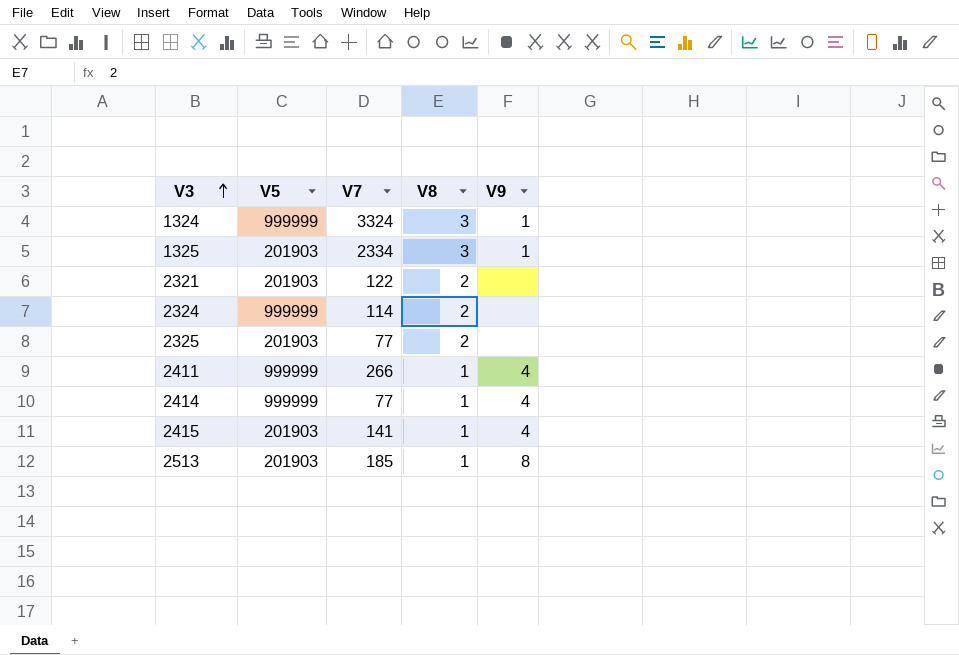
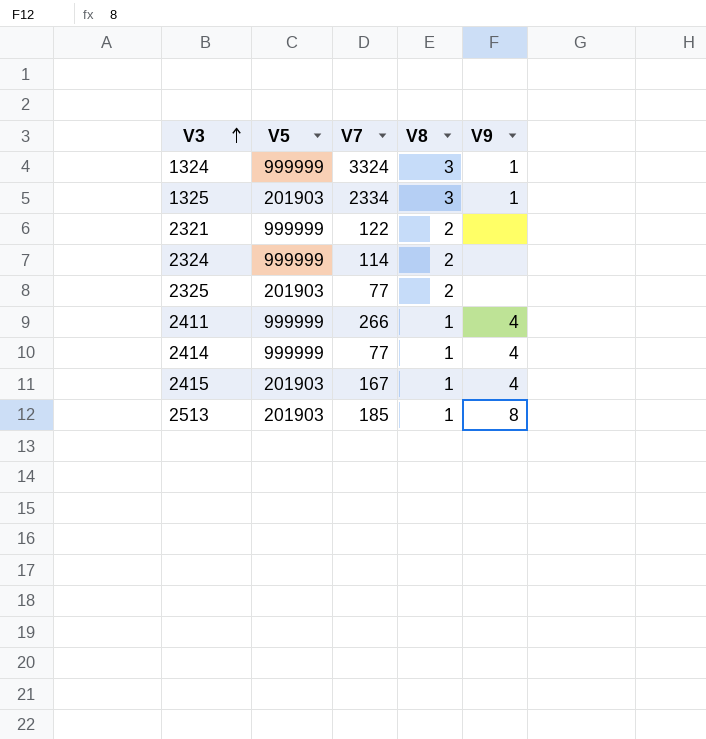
2321 | V5: 201903 -> 999999
2415 | V7: 141 -> 167

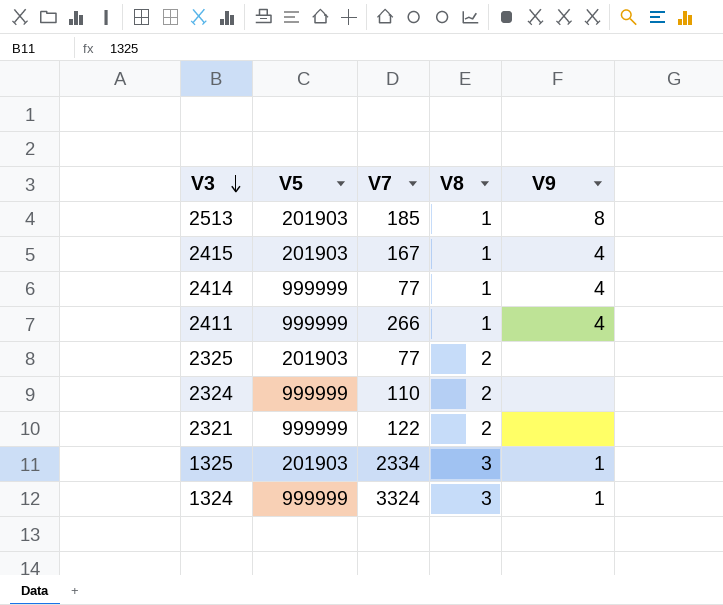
row order: V3 ascending -> V3 descending
2324 | V7: 114 -> 110

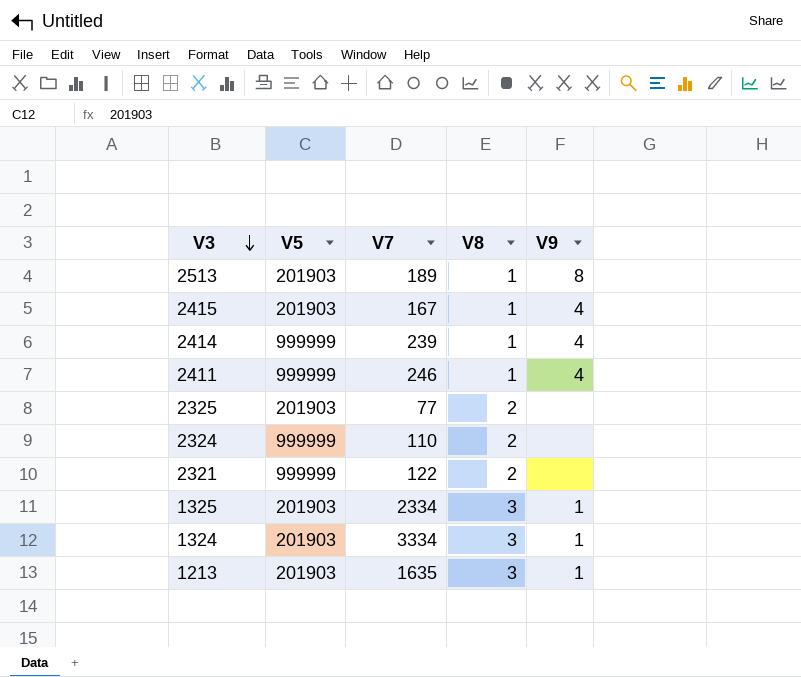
2513 | V7: 185 -> 189
2414 | V7: 77 -> 239
2411 | V7: 266 -> 246
1324 | V5: 999999 -> 201903
1324 | V7: 3324 -> 3334
row 1213: none -> 201903 | 1635 | 3 | 1

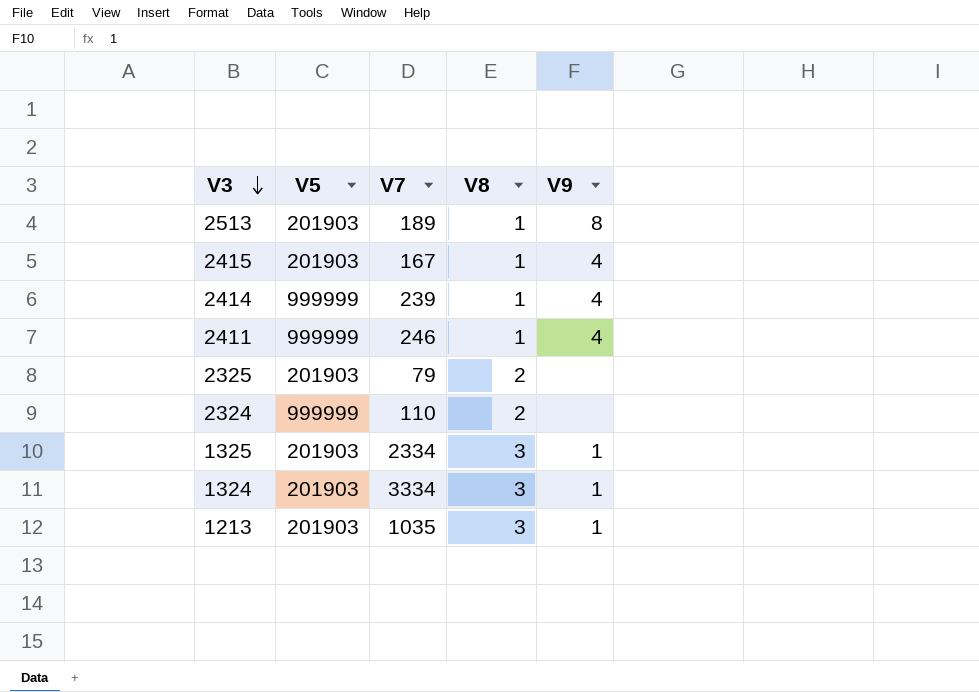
row 2321: 999999 | 122 | 2 | none -> none
2325 | V7: 77 -> 79
1213 | V7: 1635 -> 1035

